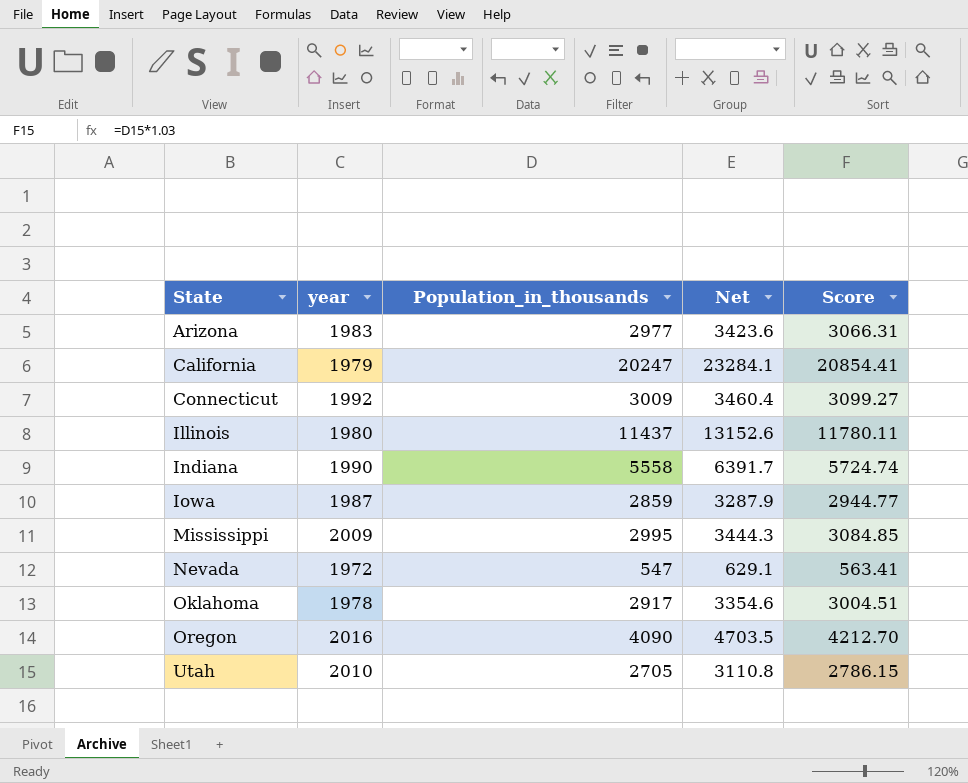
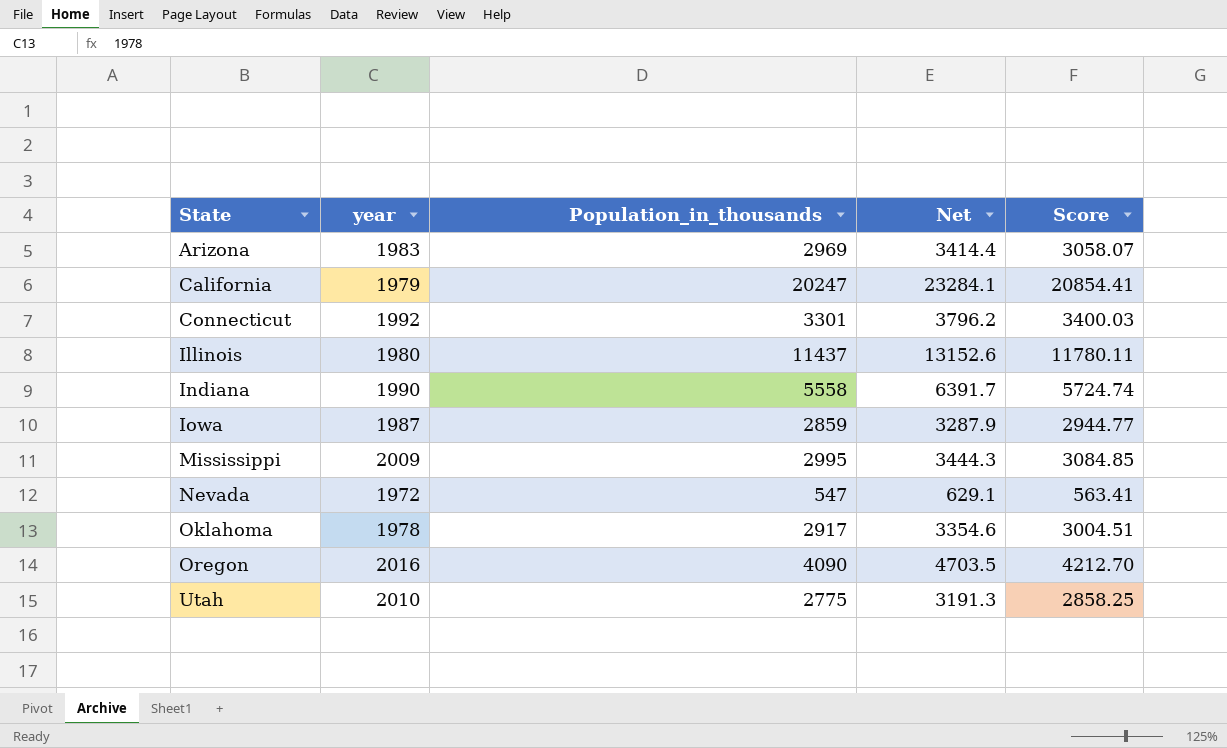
Arizona | Population_in_thousands: 2977 -> 2969
Arizona | Net: 3423.6 -> 3414.4
Arizona | Score: 3066.31 -> 3058.07
Connecticut | Population_in_thousands: 3009 -> 3301
Connecticut | Net: 3460.4 -> 3796.2
Connecticut | Score: 3099.27 -> 3400.03
Utah | Population_in_thousands: 2705 -> 2775
Utah | Net: 3110.8 -> 3191.3
Utah | Score: 2786.15 -> 2858.25

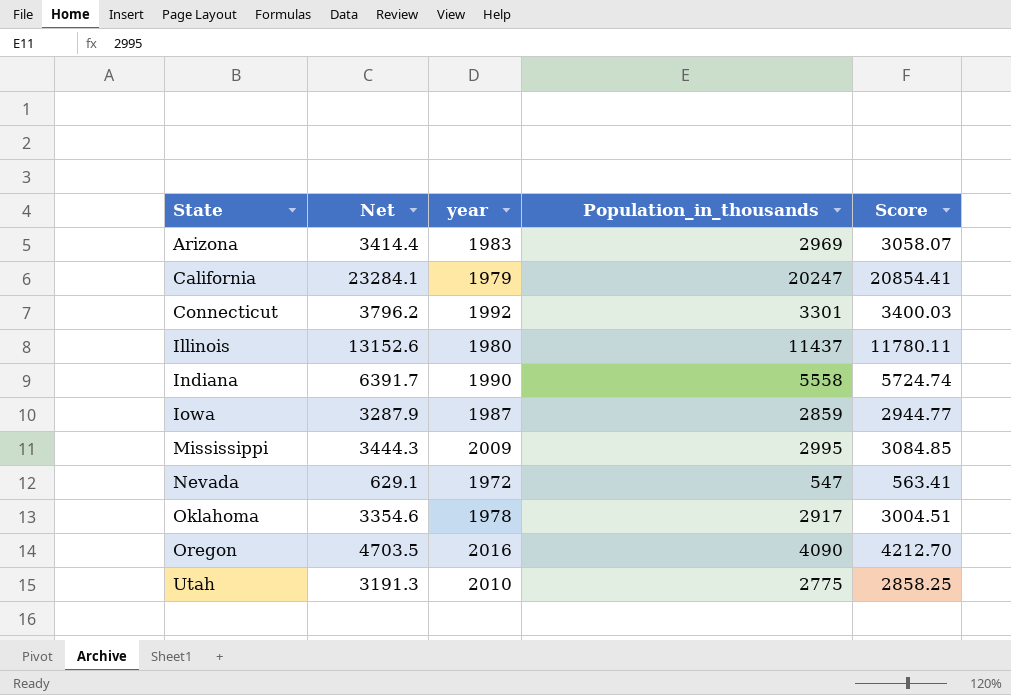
column Net | position: 4 -> 2

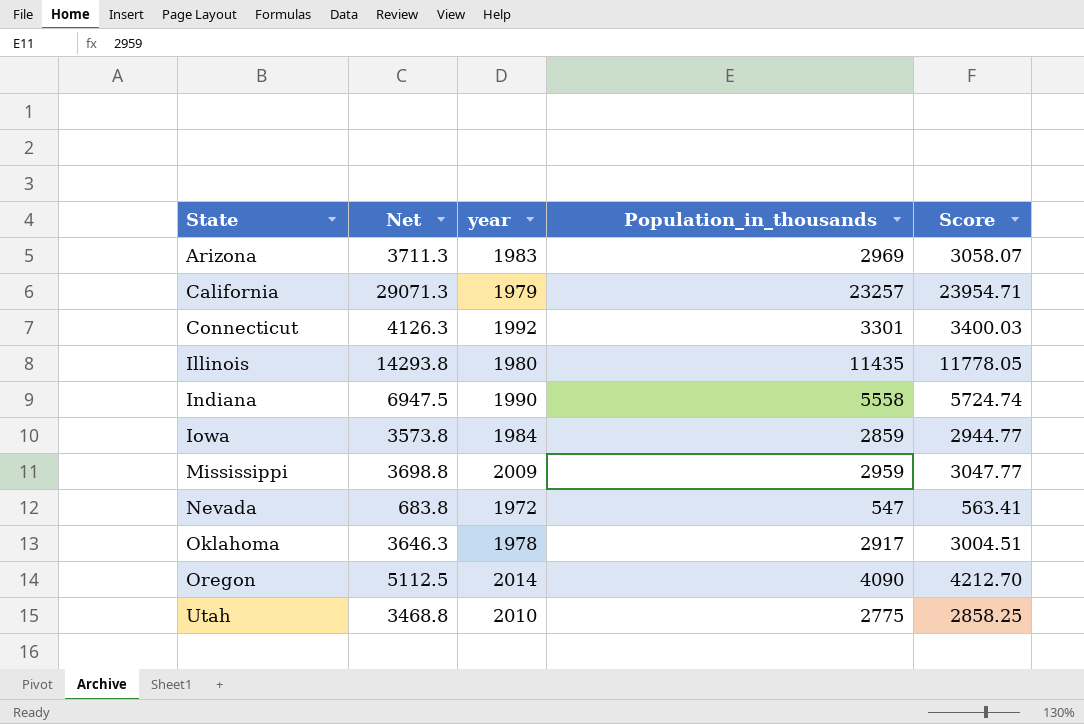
column Net | formula: [Population_in_thousands] * 1.15 -> [Population_in_thousands] * 1.25
California | Population_in_thousands: 20247 -> 23257
California | Score: 20854.41 -> 23954.71
Illinois | Population_in_thousands: 11437 -> 11435
Illinois | Score: 11780.11 -> 11778.05
Iowa | year: 1987 -> 1984
Mississippi | Population_in_thousands: 2995 -> 2959
Mississippi | Score: 3084.85 -> 3047.77
Oregon | year: 2016 -> 2014

